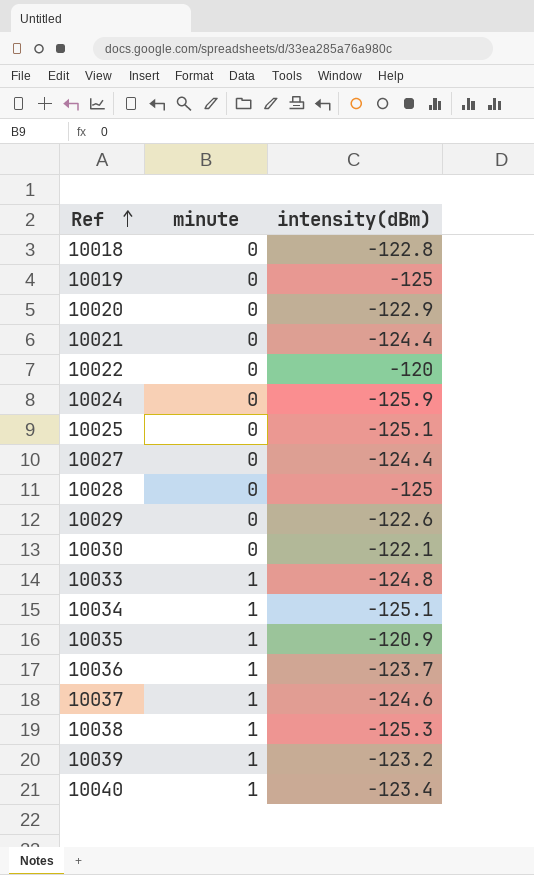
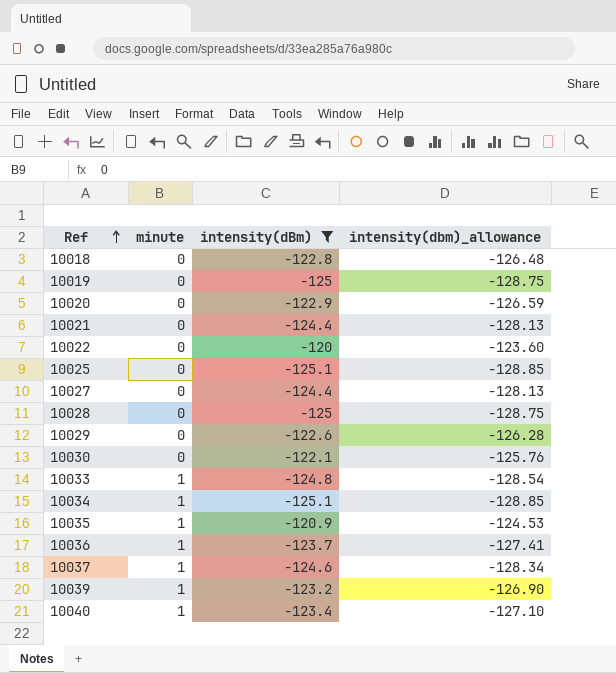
filter: none -> intensity(dBm) >= -125.1
column intensity(dbm)_allowance | formula: none -> [intensity(dBm)] * 1.03

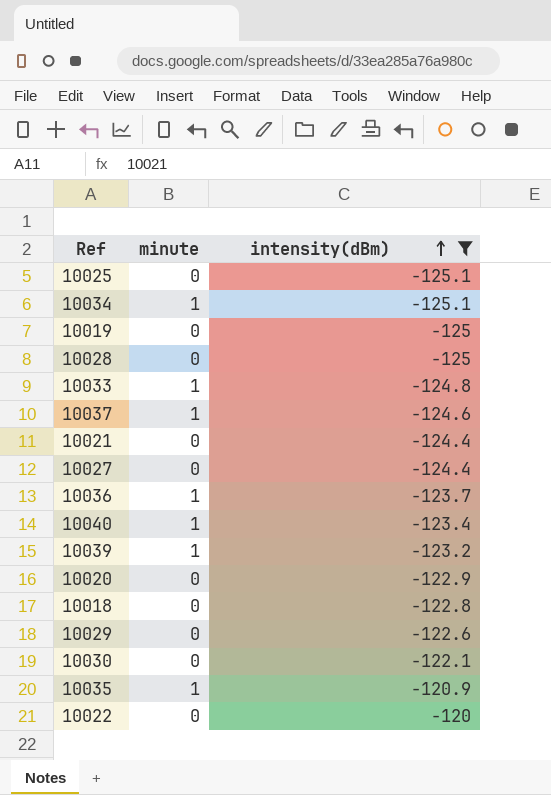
row order: Ref ascending -> intensity(dBm) ascending
column intensity(dbm)_allowance | formula: [intensity(dBm)] * 1.03 -> none

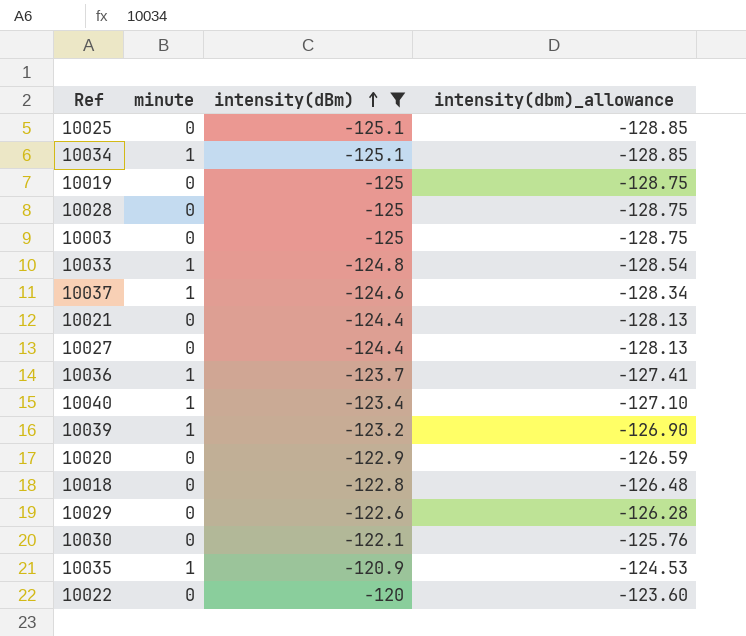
column intensity(dbm)_allowance | formula: none -> [intensity(dBm)] * 1.03
row 10003: none -> 0 | -125 | -128.75

